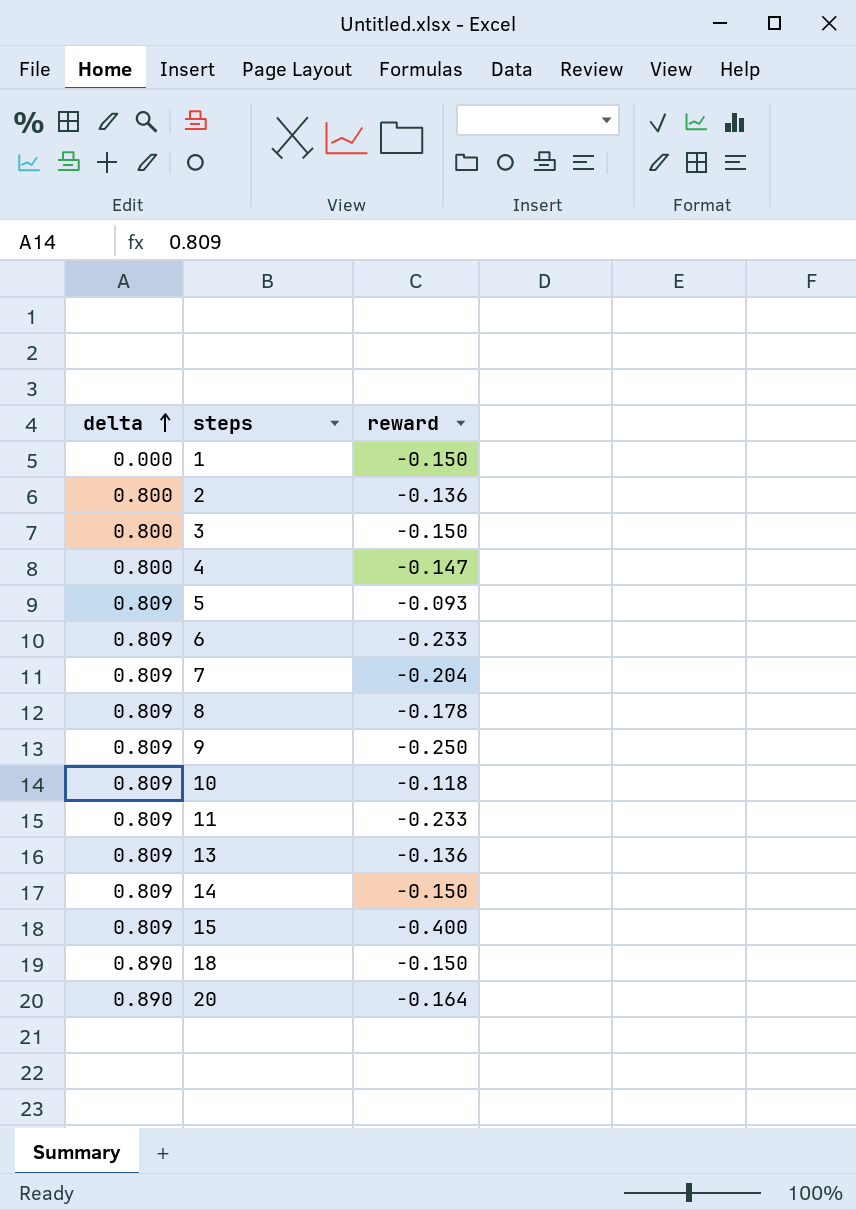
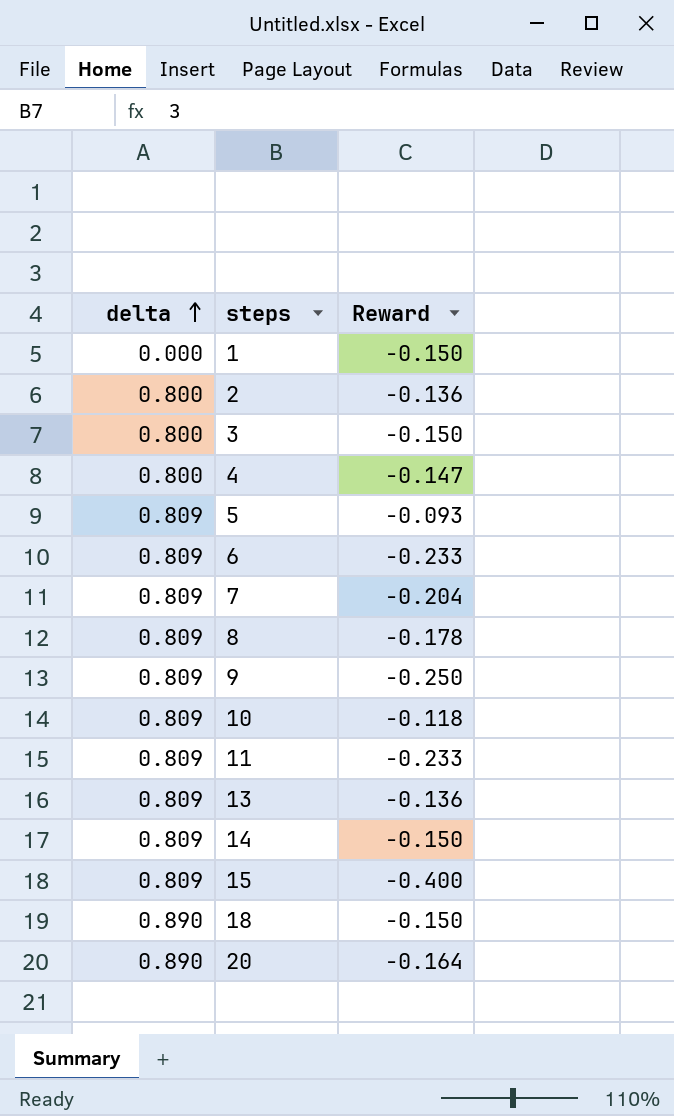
column name: reward -> Reward

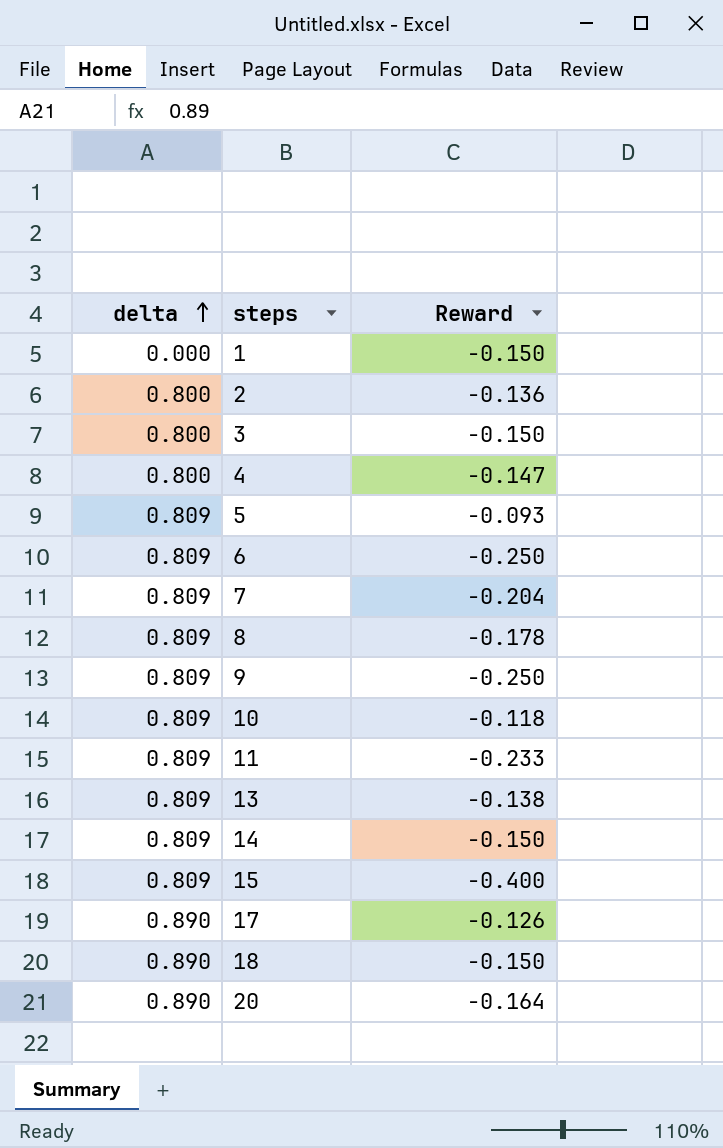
6 | Reward: -0.233 -> -0.250
13 | Reward: -0.136 -> -0.138
row 17: none -> 0.890 | -0.126

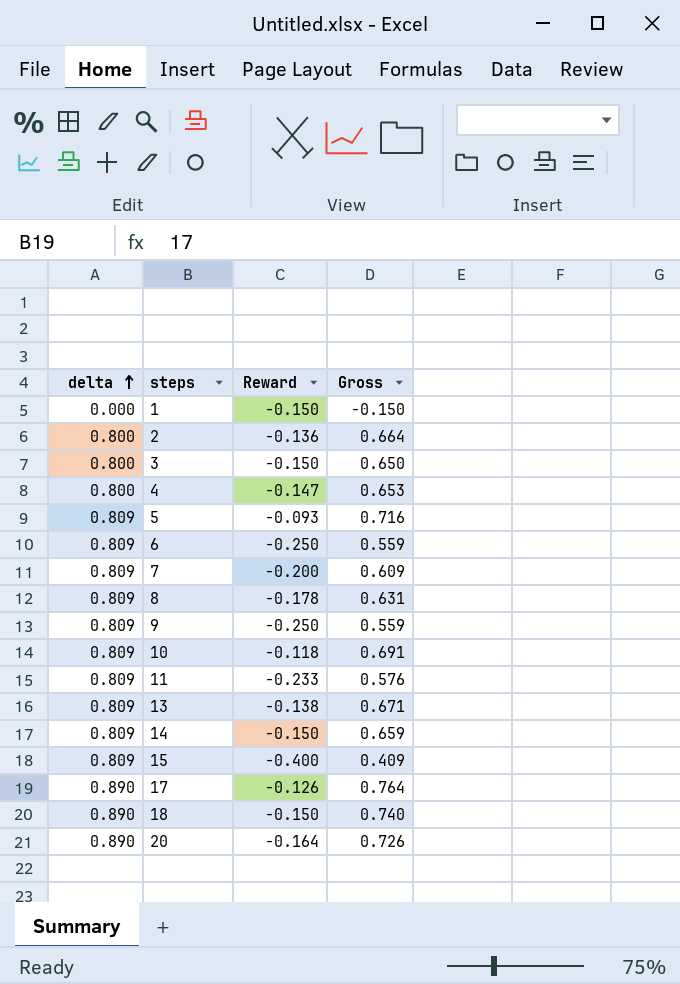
column Gross | formula: none -> [delta] + [Reward]
7 | Reward: -0.204 -> -0.200

